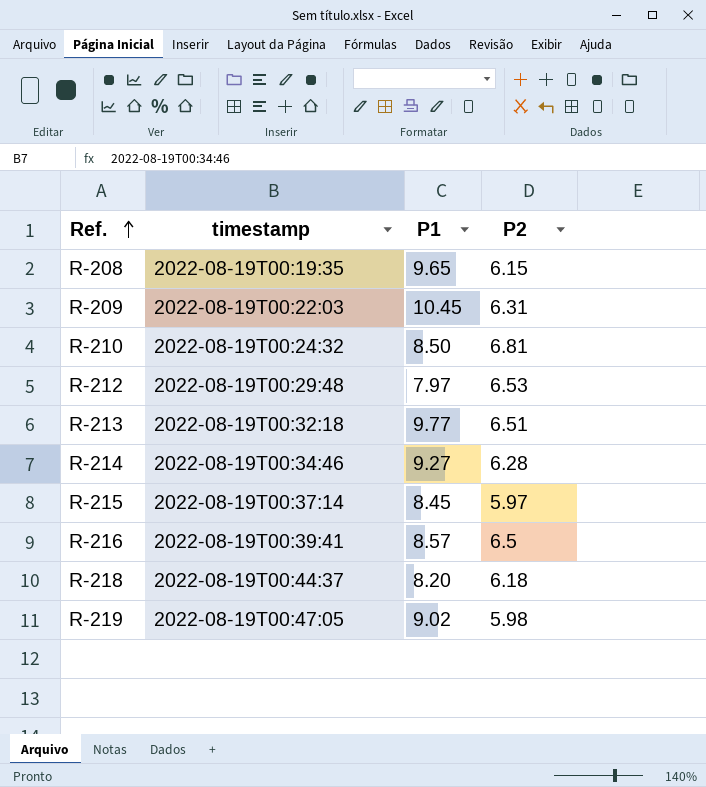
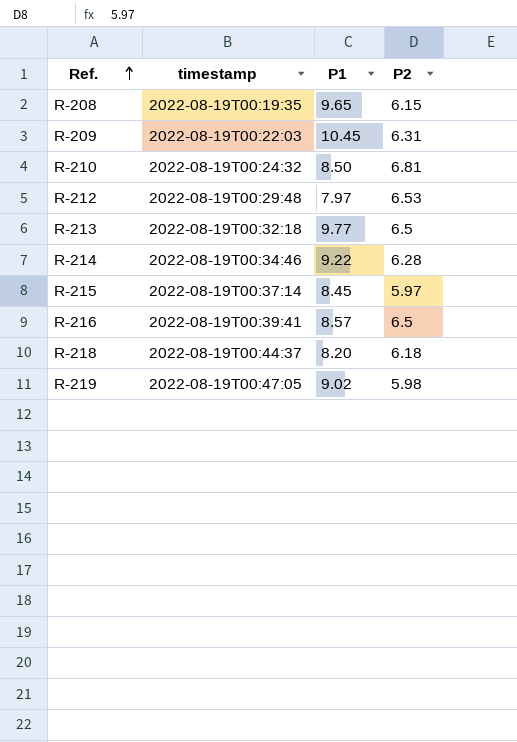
R-213 | P2: 6.51 -> 6.5
R-214 | P1: 9.27 -> 9.22

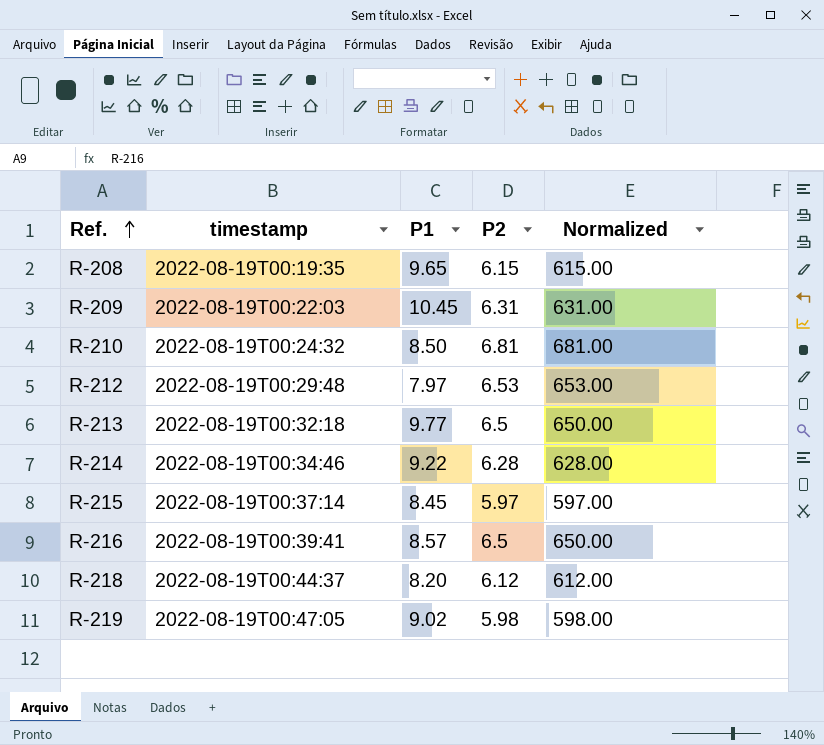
column Normalized | formula: none -> [P2] * 100
R-218 | P2: 6.18 -> 6.12

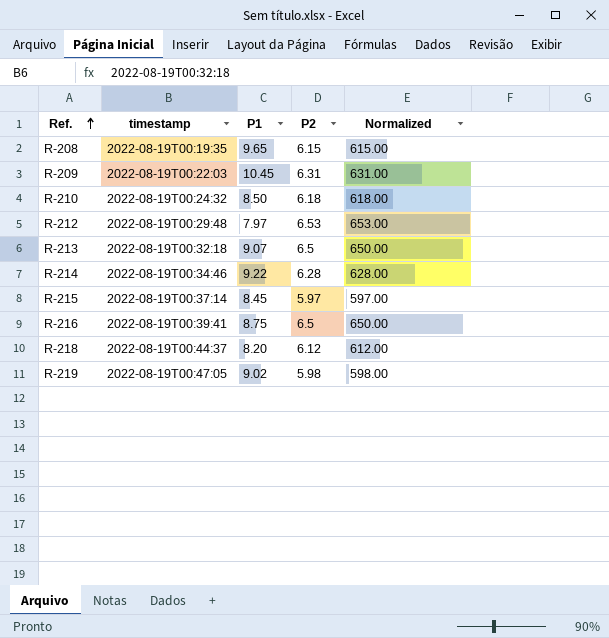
R-210 | P2: 6.81 -> 6.18
R-210 | Normalized: 681.00 -> 618.00
R-213 | P1: 9.77 -> 9.07
R-216 | P1: 8.57 -> 8.75

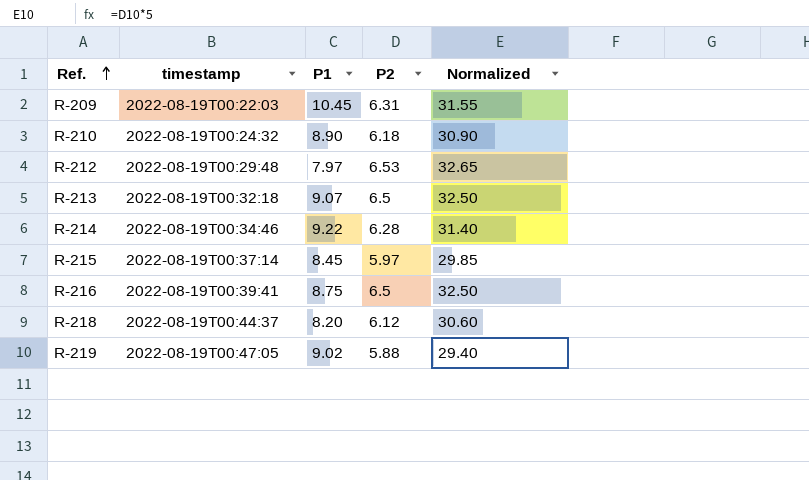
column Normalized | formula: [P2] * 100 -> [P2] * 5
row R-208: 2022-08-19T00:19:35 | 9.65 | 6.15 | 615.00 -> none
R-210 | P1: 8.50 -> 8.90
R-219 | P2: 5.98 -> 5.88

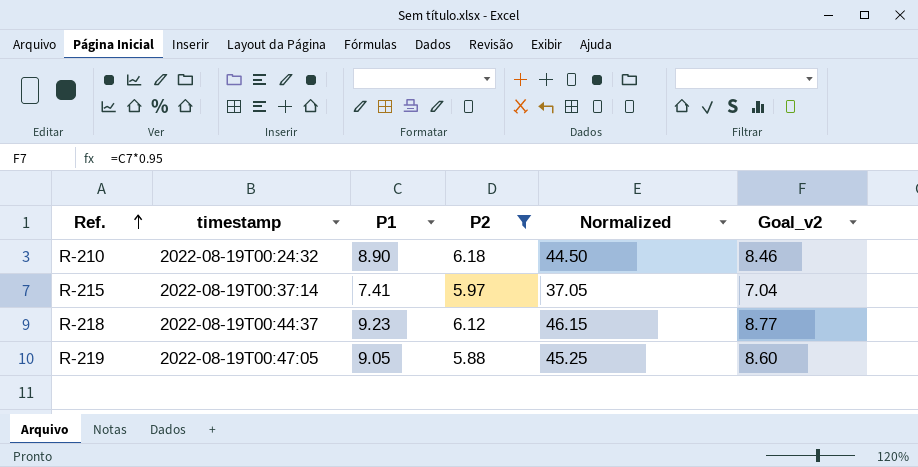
filter: none -> P2 <= 6.18
column Normalized | formula: [P2] * 5 -> [P1] * 5
column Goal_v2 | formula: none -> [P1] * 0.95
R-215 | P1: 8.45 -> 7.41
R-218 | P1: 8.20 -> 9.23
R-219 | P1: 9.02 -> 9.05

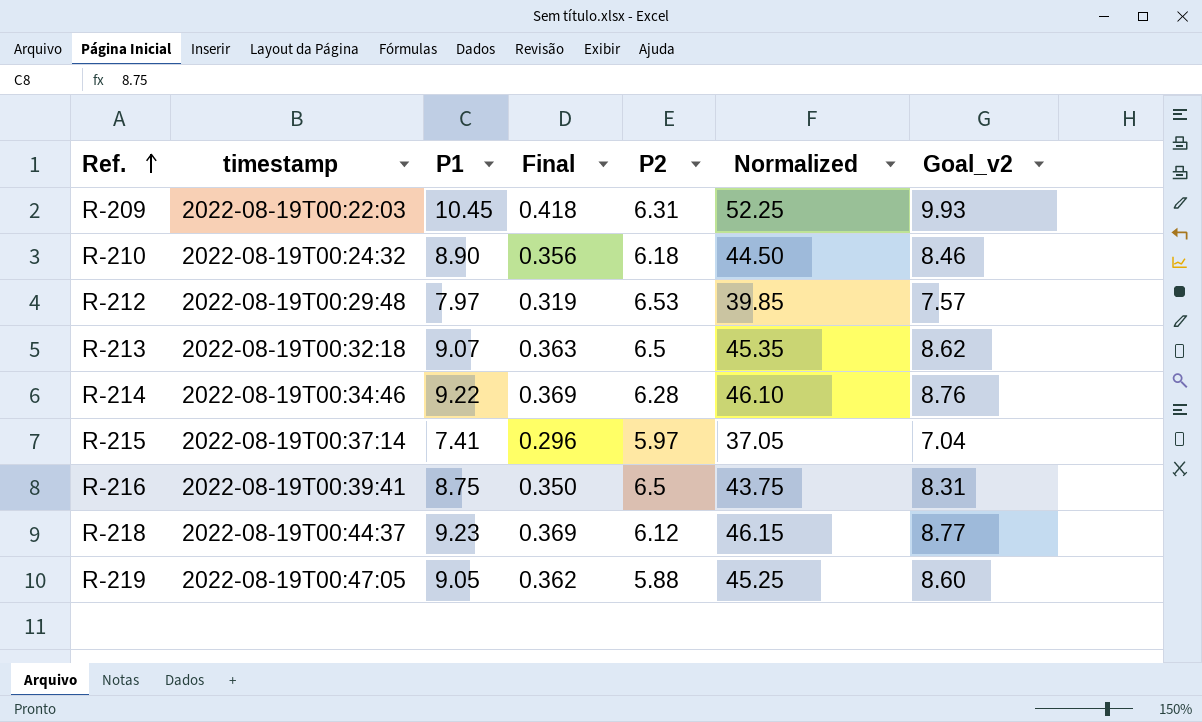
filter: P2 <= 6.18 -> none
column Final | formula: none -> [P1] * 0.04

